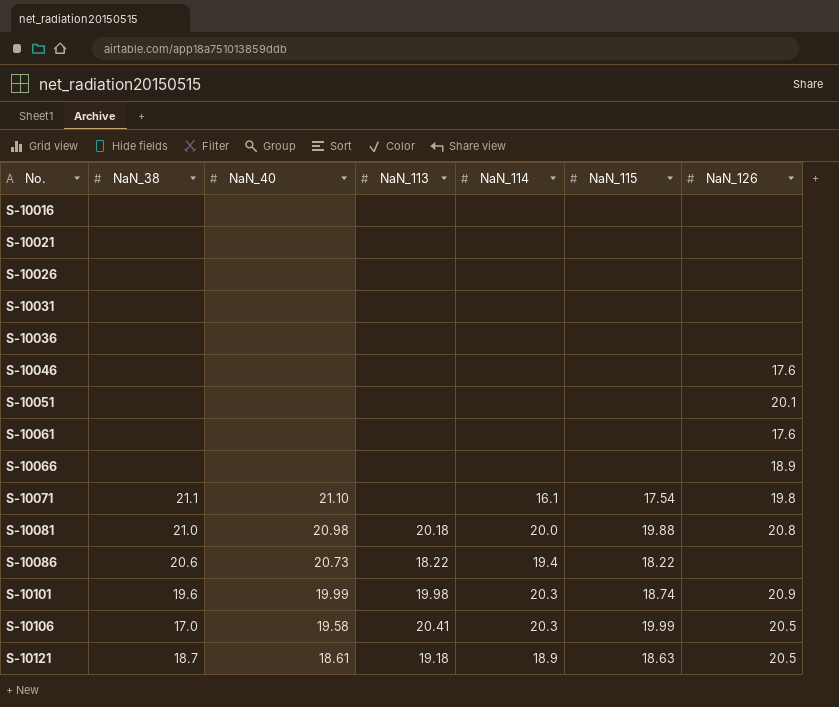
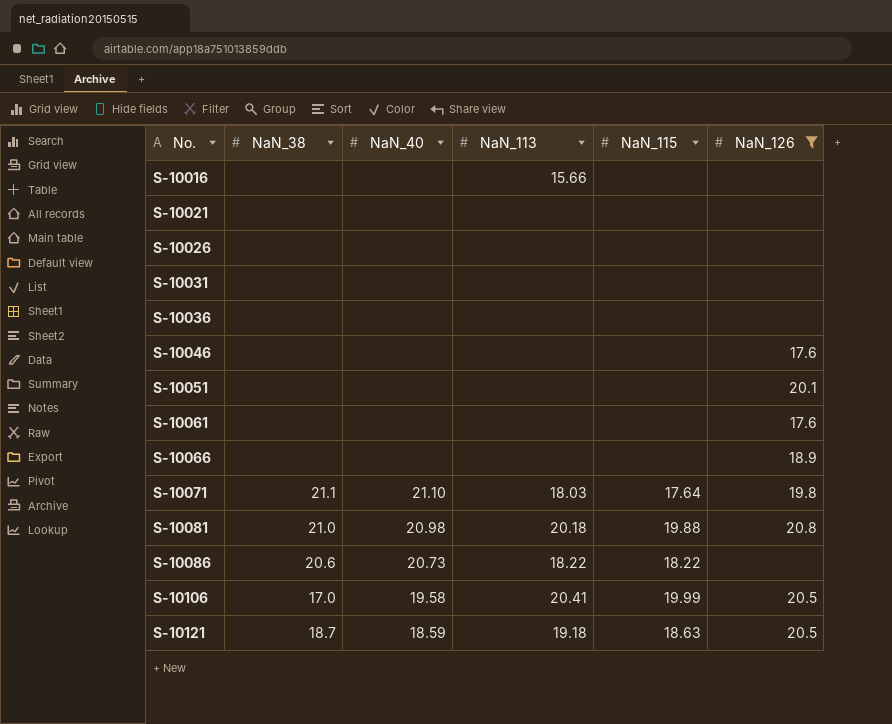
filter: none -> NaN_126 != 20.9
column NaN_114 | position: 5 -> none
S-10016 | NaN_113: none -> 15.66
S-10071 | NaN_113: none -> 18.03
S-10071 | NaN_115: 17.54 -> 17.64
S-10121 | NaN_40: 18.61 -> 18.59

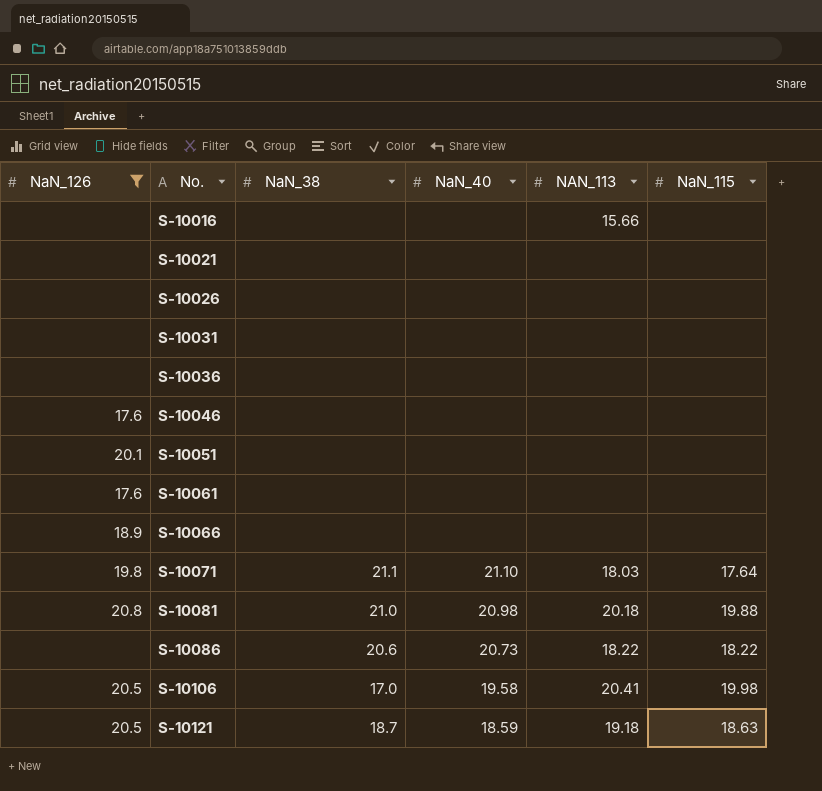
column NaN_126 | position: 6 -> 1
column name: NaN_113 -> NAN_113
S-10106 | NaN_115: 19.99 -> 19.98

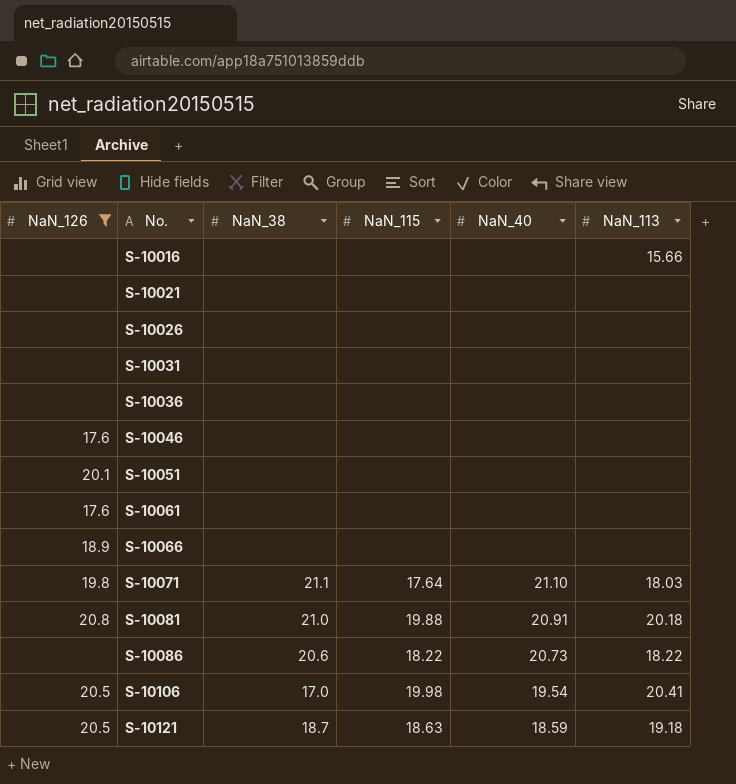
column NaN_115 | position: 6 -> 4
column name: NAN_113 -> NaN_113
S-10081 | NaN_40: 20.98 -> 20.91
S-10106 | NaN_40: 19.58 -> 19.54

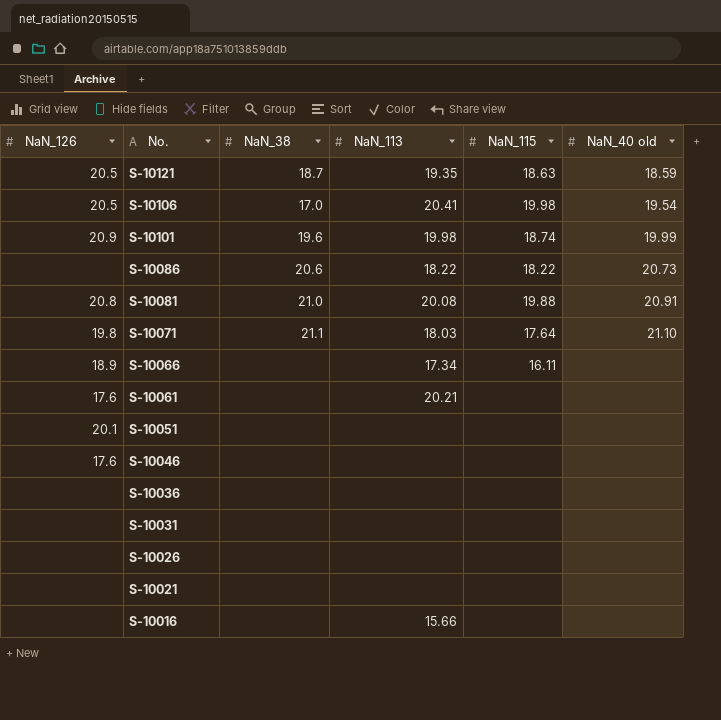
filter: NaN_126 != 20.9 -> none
row order: No. ascending -> No. descending
column NaN_113 | position: 6 -> 4
column name: NaN_40 -> NaN_40 old
S-10121 | NaN_113: 19.18 -> 19.35
S-10081 | NaN_113: 20.18 -> 20.08
S-10066 | NaN_113: none -> 17.34
S-10066 | NaN_115: none -> 16.11
S-10061 | NaN_113: none -> 20.21

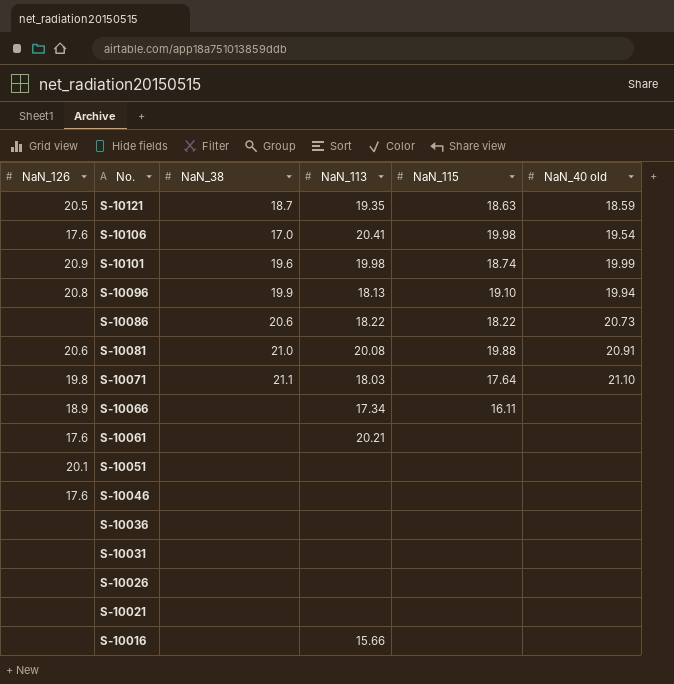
S-10106 | NaN_126: 20.5 -> 17.6
row S-10096: none -> 20.8 | 19.9 | 18.13 | 19.10 | 19.94
S-10081 | NaN_126: 20.8 -> 20.6

